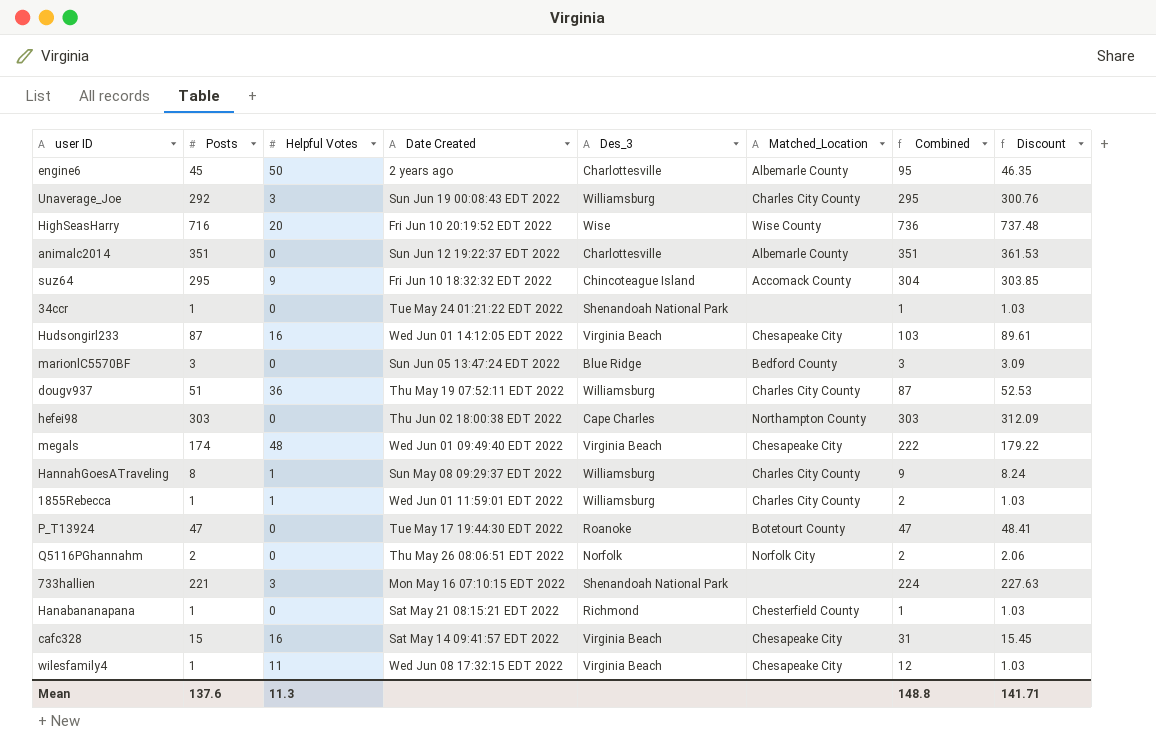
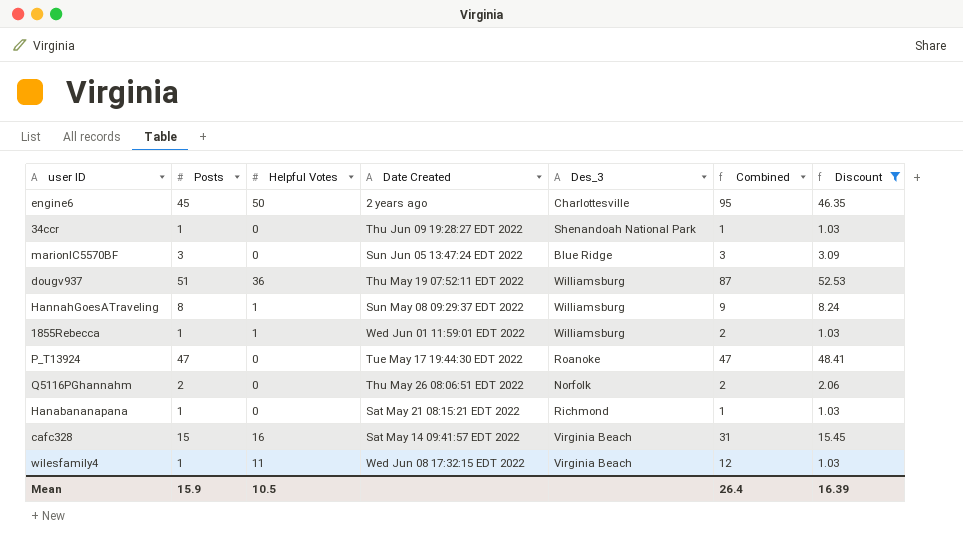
filter: none -> Discount <= 52.53
column Matched_Location | position: 6 -> none
34ccr | Date Created: Tue May 24 01:21:22 EDT 2022 -> Thu Jun 09 19:28:27 EDT 2022
Mean | Posts: 137.6 -> 15.9
Mean | Helpful Votes: 11.3 -> 10.5
Mean | Combined: 148.8 -> 26.4
Mean | Discount: 141.71 -> 16.39

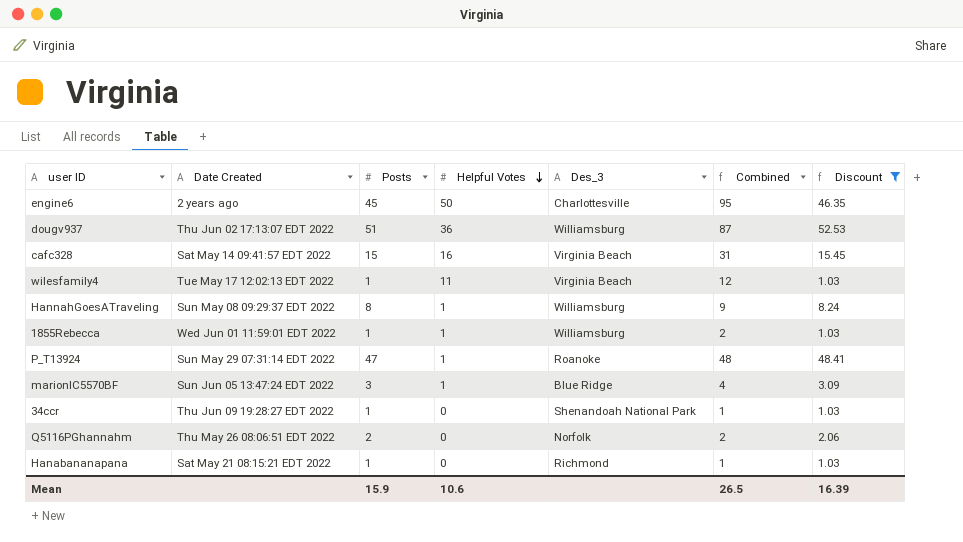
row order: none -> Helpful Votes descending
column Date Created | position: 4 -> 2
dougv937 | Date Created: Thu May 19 07:52:11 EDT 2022 -> Thu Jun 02 17:13:07 EDT 2022
wilesfamily4 | Date Created: Wed Jun 08 17:32:15 EDT 2022 -> Tue May 17 12:02:13 EDT 2022
P_T13924 | Date Created: Tue May 17 19:44:30 EDT 2022 -> Sun May 29 07:31:14 EDT 2022
P_T13924 | Helpful Votes: 0 -> 1
P_T13924 | Combined: 47 -> 48
marionlC5570BF | Helpful Votes: 0 -> 1
marionlC5570BF | Combined: 3 -> 4
Mean | Helpful Votes: 10.5 -> 10.6
Mean | Combined: 26.4 -> 26.5

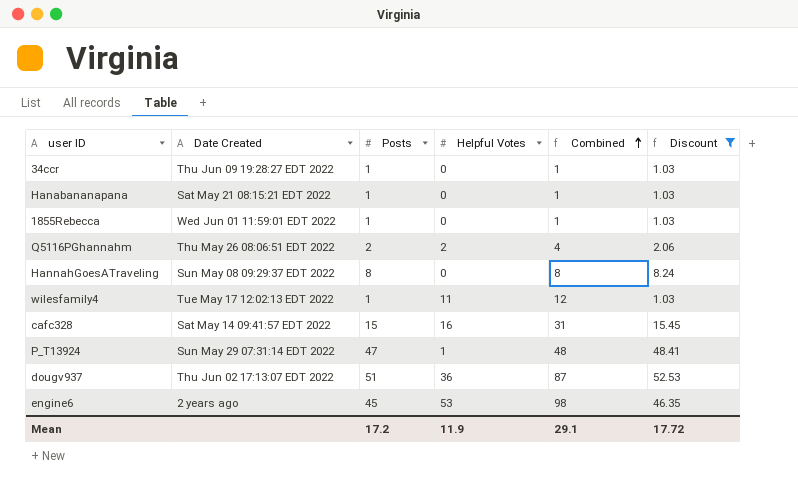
row order: Helpful Votes descending -> Combined ascending
column Des_3 | position: 5 -> none
row marionlC5570BF: Sun Jun 05 13:47:24 EDT 2022 | 3 | 1 | Blue Ridge | 4 | 3.09 -> none
1855Rebecca | Helpful Votes: 1 -> 0
1855Rebecca | Combined: 2 -> 1
Q5116PGhannahm | Helpful Votes: 0 -> 2
Q5116PGhannahm | Combined: 2 -> 4
HannahGoesATraveling | Helpful Votes: 1 -> 0
HannahGoesATraveling | Combined: 9 -> 8
engine6 | Helpful Votes: 50 -> 53
engine6 | Combined: 95 -> 98
Mean | Posts: 15.9 -> 17.2
Mean | Helpful Votes: 10.6 -> 11.9
Mean | Combined: 26.5 -> 29.1
Mean | Discount: 16.39 -> 17.72

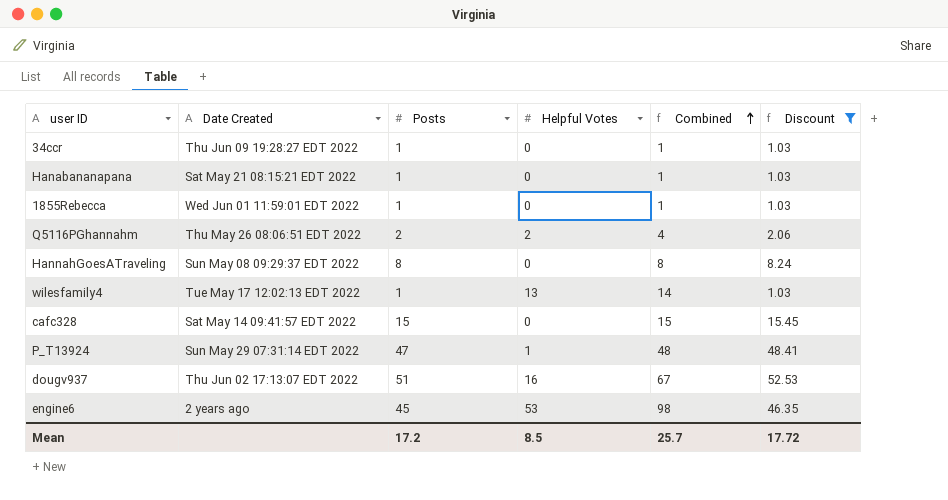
wilesfamily4 | Helpful Votes: 11 -> 13
wilesfamily4 | Combined: 12 -> 14
cafc328 | Helpful Votes: 16 -> 0
cafc328 | Combined: 31 -> 15
dougv937 | Helpful Votes: 36 -> 16
dougv937 | Combined: 87 -> 67
Mean | Helpful Votes: 11.9 -> 8.5
Mean | Combined: 29.1 -> 25.7

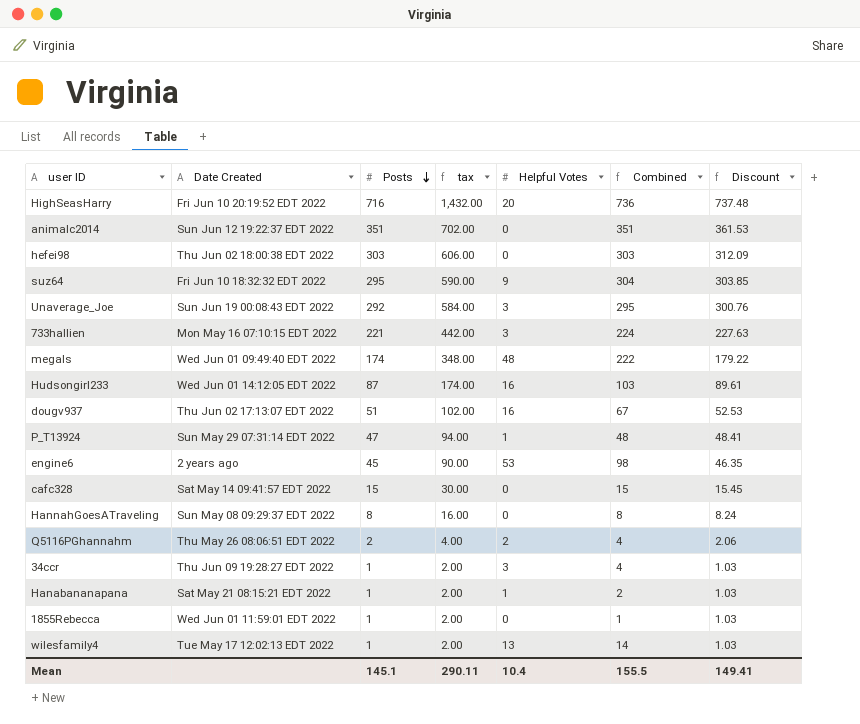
filter: Discount <= 52.53 -> none
row order: Combined ascending -> Posts descending
column tax | formula: none -> [Posts] * 2
34ccr | Helpful Votes: 0 -> 3
34ccr | Combined: 1 -> 4
Hanabananapana | Helpful Votes: 0 -> 1
Hanabananapana | Combined: 1 -> 2
Mean | Posts: 17.2 -> 145.1
Mean | Helpful Votes: 8.5 -> 10.4
Mean | Combined: 25.7 -> 155.5
Mean | Discount: 17.72 -> 149.41

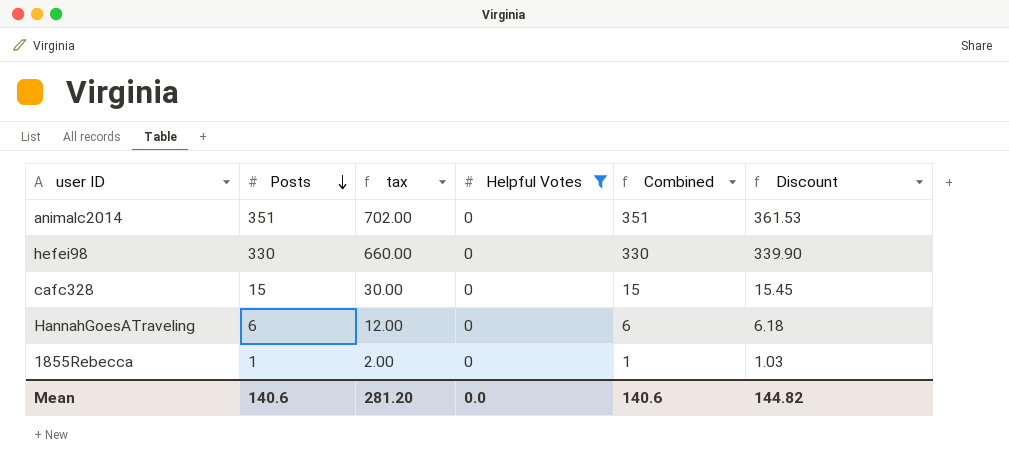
filter: none -> Helpful Votes = 0
column Date Created | position: 2 -> none
hefei98 | Posts: 303 -> 330
hefei98 | tax: 606.00 -> 660.00
hefei98 | Combined: 303 -> 330
hefei98 | Discount: 312.09 -> 339.90
HannahGoesATraveling | Posts: 8 -> 6
HannahGoesATraveling | tax: 16.00 -> 12.00
HannahGoesATraveling | Combined: 8 -> 6
HannahGoesATraveling | Discount: 8.24 -> 6.18
Mean | Posts: 145.1 -> 140.6
Mean | tax: 290.11 -> 281.20
Mean | Helpful Votes: 10.4 -> 0.0
Mean | Combined: 155.5 -> 140.6
Mean | Discount: 149.41 -> 144.82

